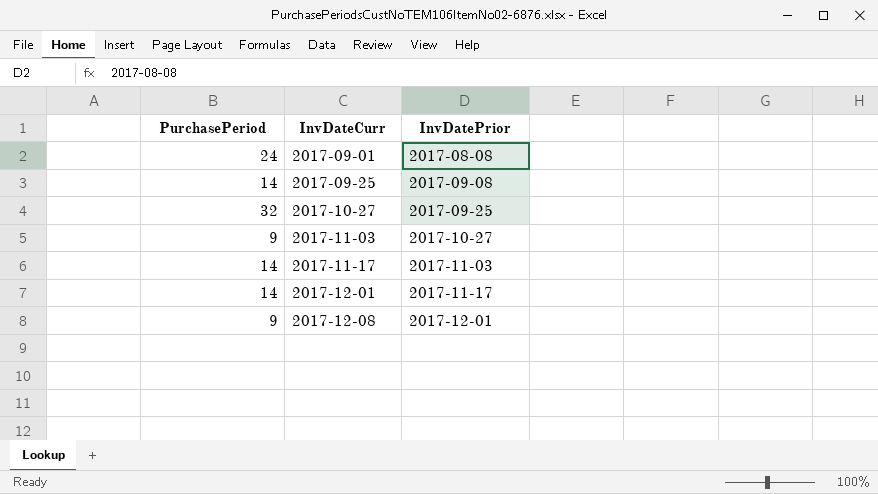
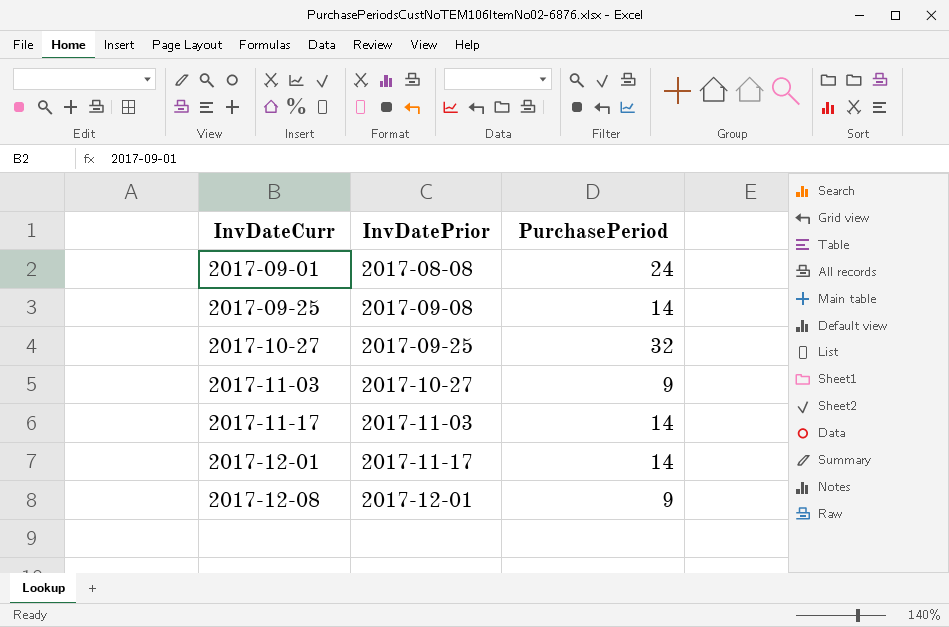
column PurchasePeriod | position: 1 -> 3

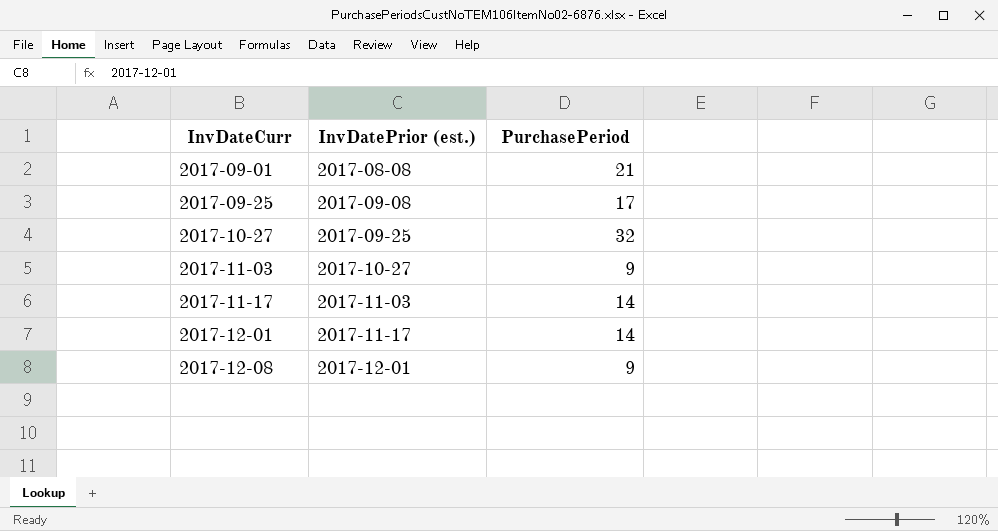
column name: InvDatePrior -> InvDatePrior (est.)
2017-09-01 | PurchasePeriod: 24 -> 21
2017-09-25 | PurchasePeriod: 14 -> 17

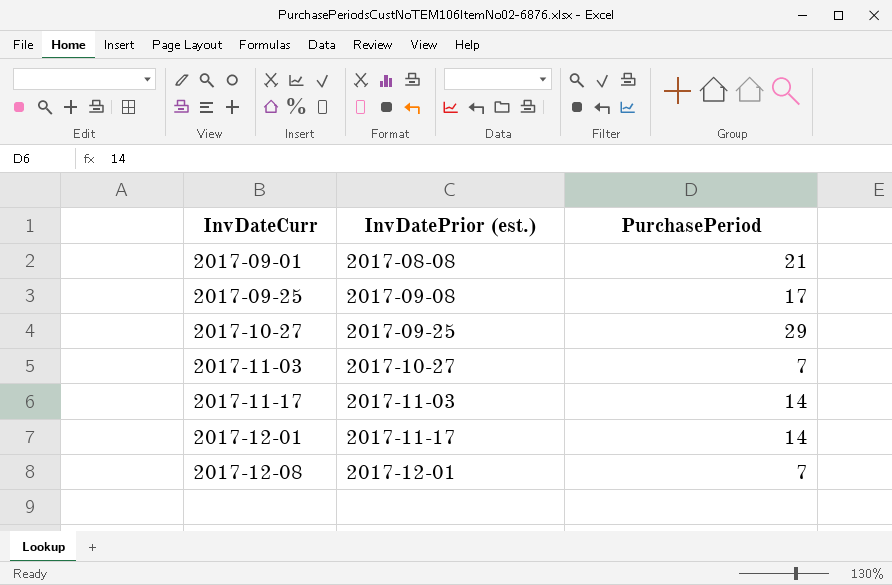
2017-10-27 | PurchasePeriod: 32 -> 29
2017-11-03 | PurchasePeriod: 9 -> 7
2017-12-08 | PurchasePeriod: 9 -> 7

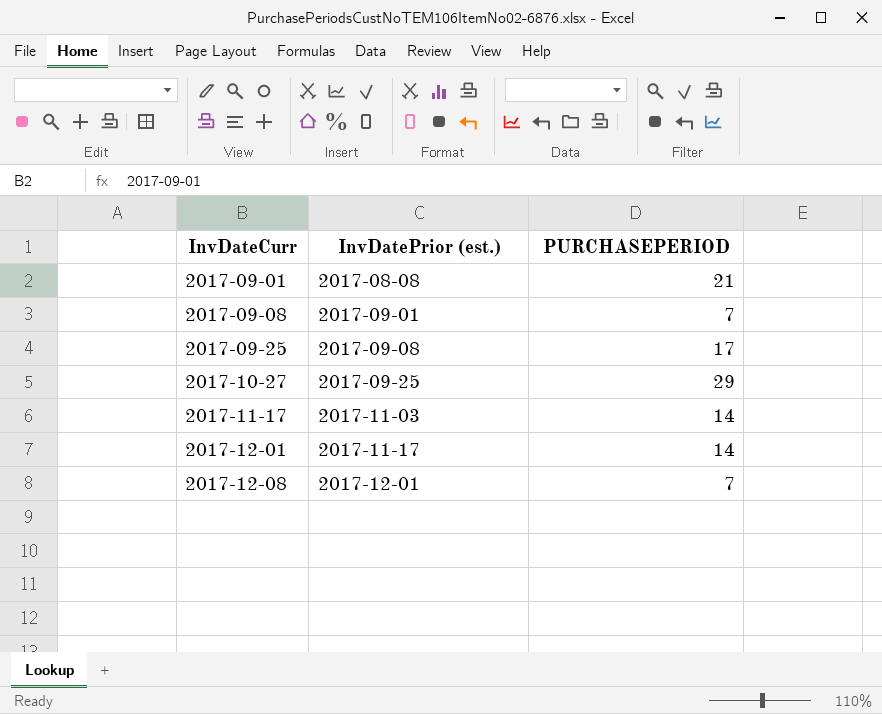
column name: PurchasePeriod -> PURCHASEPERIOD
row 2017-11-03: 2017-10-27 | 7 -> none
row 2017-09-08: none -> 2017-09-01 | 7

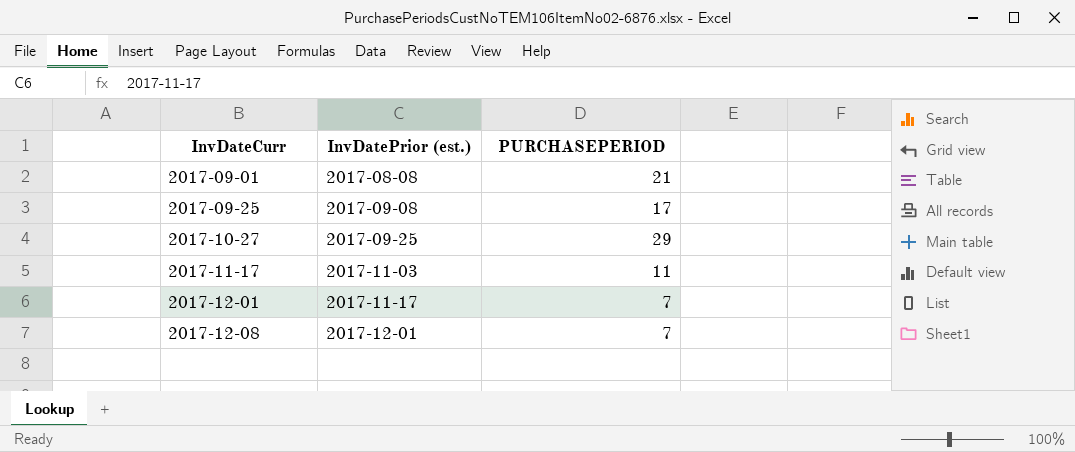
row 2017-09-08: 2017-09-01 | 7 -> none
2017-11-17 | PURCHASEPERIOD: 14 -> 11
2017-12-01 | PURCHASEPERIOD: 14 -> 7

